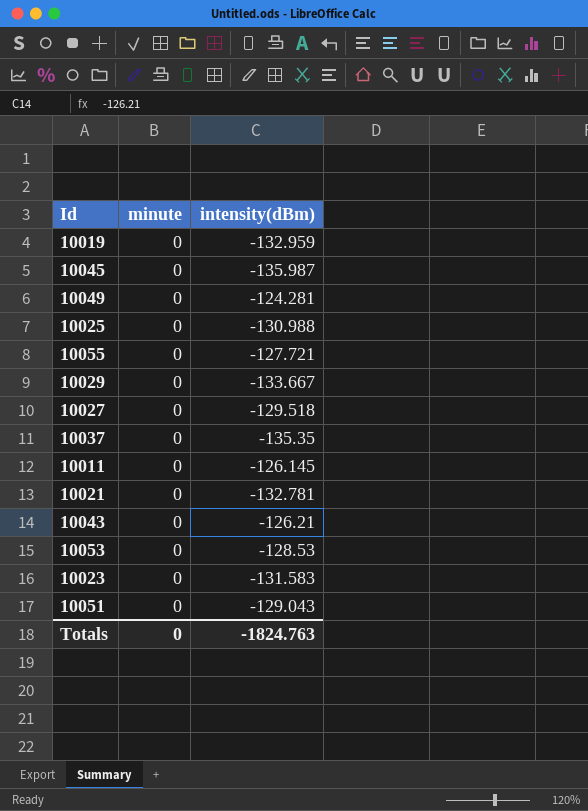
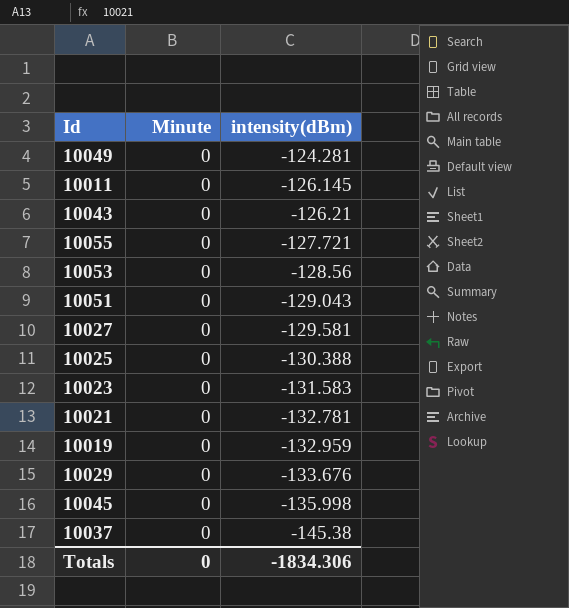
row order: none -> intensity(dBm) descending
column name: minute -> Minute
10053 | intensity(dBm): -128.53 -> -128.56
10027 | intensity(dBm): -129.518 -> -129.581
10025 | intensity(dBm): -130.988 -> -130.388
10029 | intensity(dBm): -133.667 -> -133.676
10045 | intensity(dBm): -135.987 -> -135.998
10037 | intensity(dBm): -135.35 -> -145.38
Totals | intensity(dBm): -1824.763 -> -1834.306

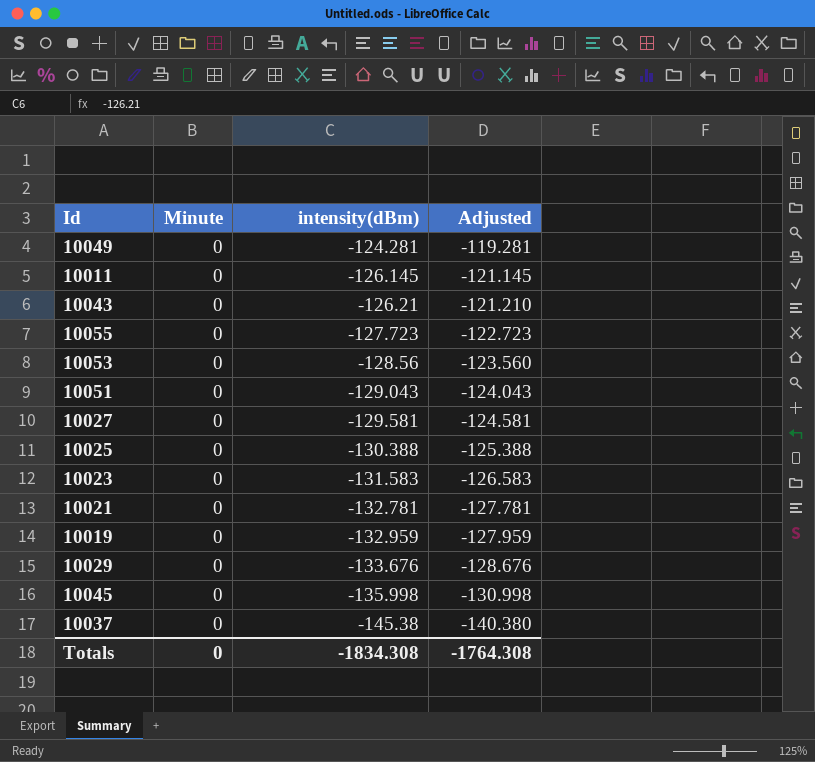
column Adjusted | formula: none -> [intensity(dBm)] + 5
10055 | intensity(dBm): -127.721 -> -127.723
Totals | intensity(dBm): -1834.306 -> -1834.308

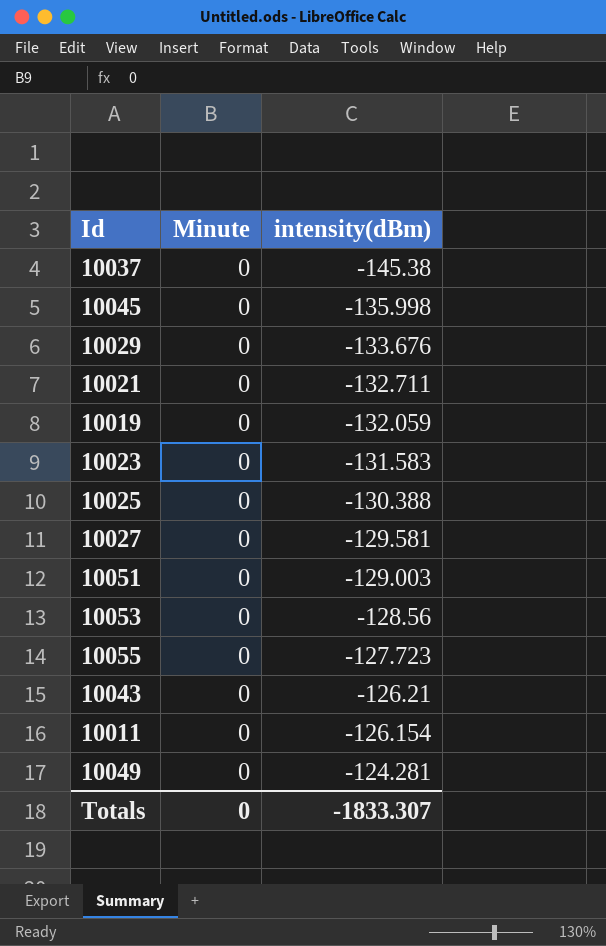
row order: intensity(dBm) descending -> intensity(dBm) ascending
column Adjusted | formula: [intensity(dBm)] + 5 -> none
10021 | intensity(dBm): -132.781 -> -132.711
10019 | intensity(dBm): -132.959 -> -132.059
10051 | intensity(dBm): -129.043 -> -129.003
10011 | intensity(dBm): -126.145 -> -126.154
Totals | intensity(dBm): -1834.308 -> -1833.307

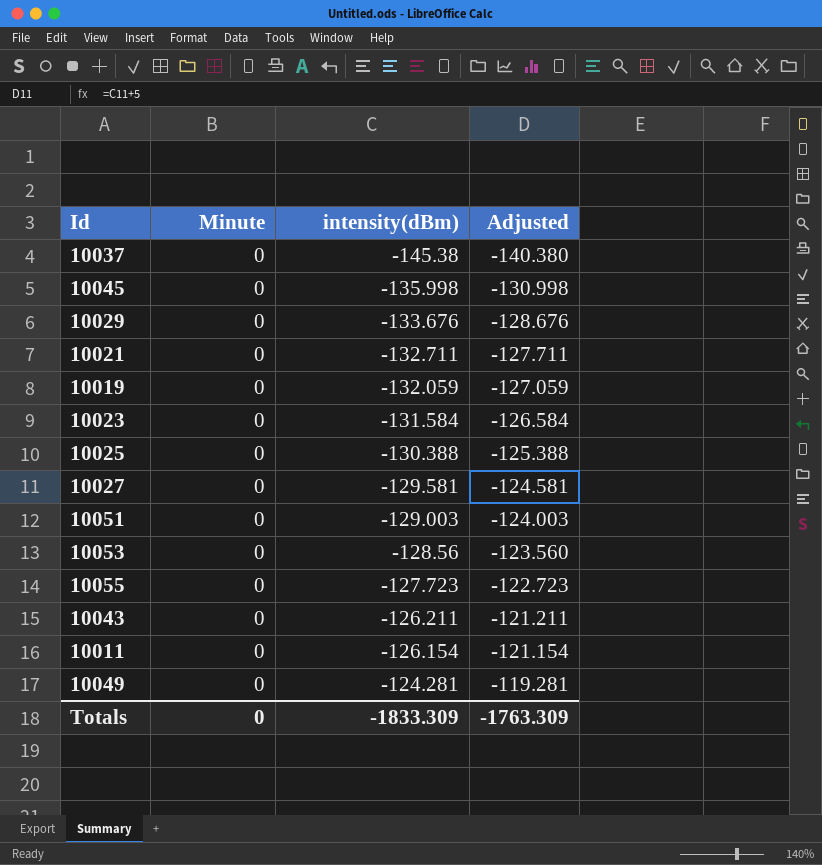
column Adjusted | formula: none -> [intensity(dBm)] + 5
10023 | intensity(dBm): -131.583 -> -131.584
10043 | intensity(dBm): -126.21 -> -126.211
Totals | intensity(dBm): -1833.307 -> -1833.309

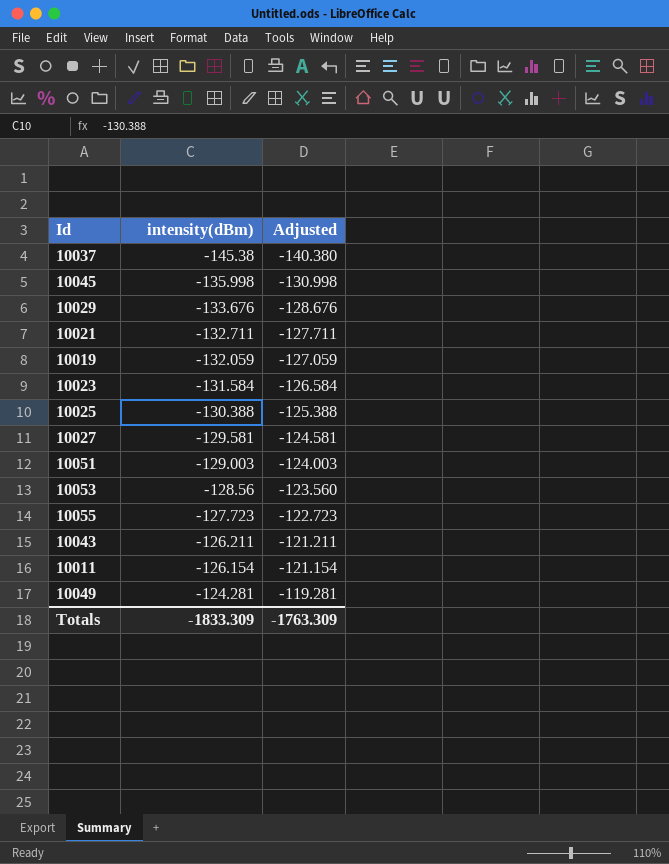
column Minute | position: 2 -> none

